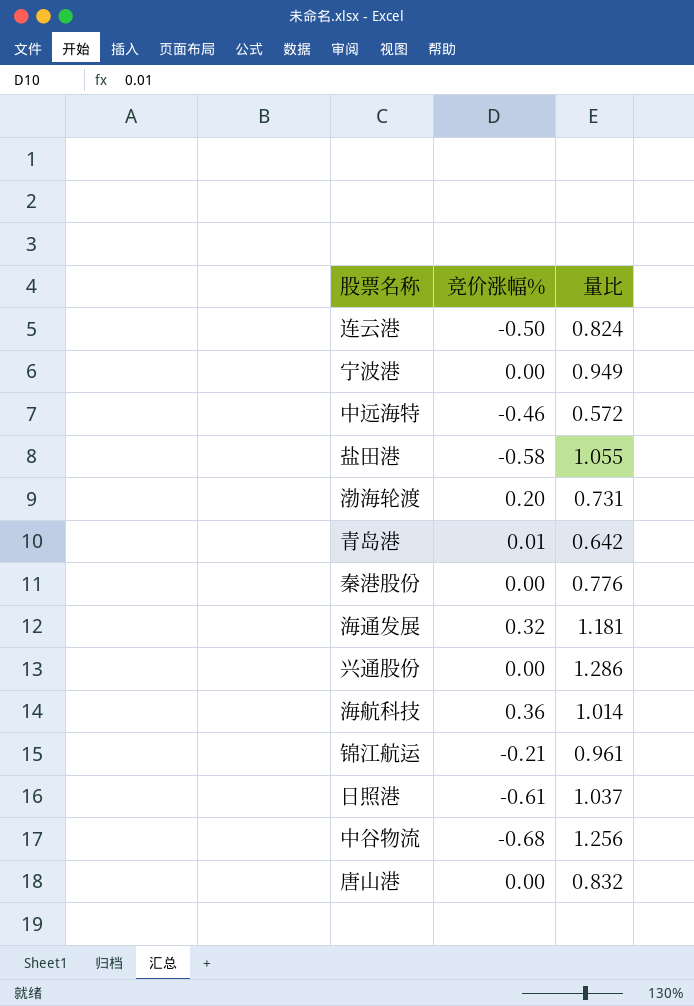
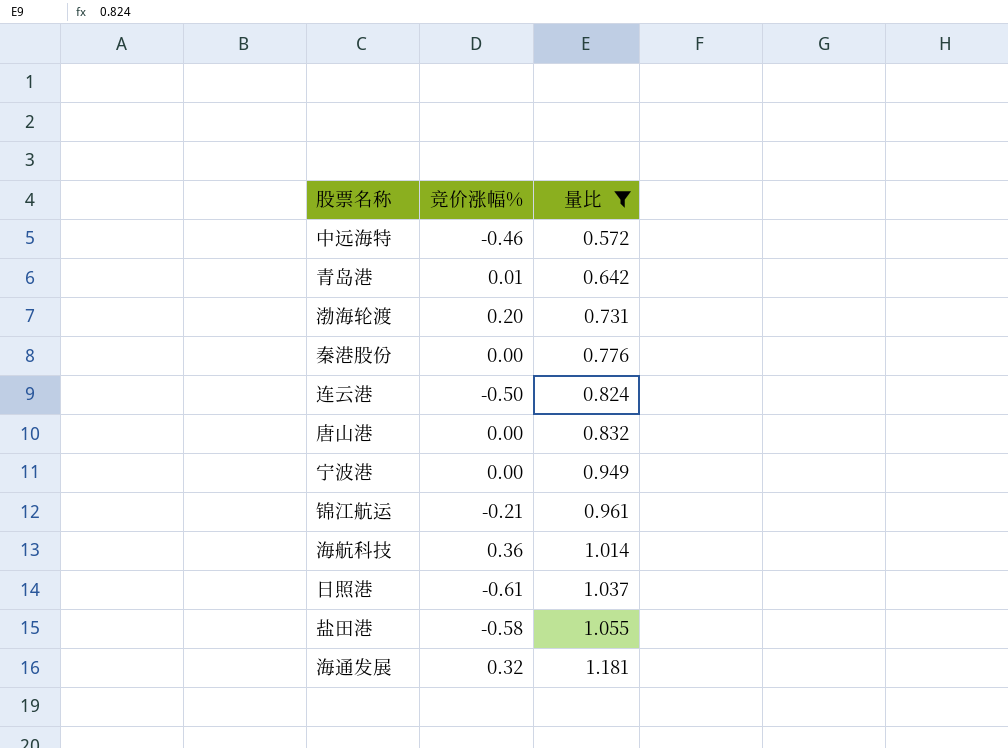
filter: none -> 量比 <= 1.181
row order: none -> 量比 ascending

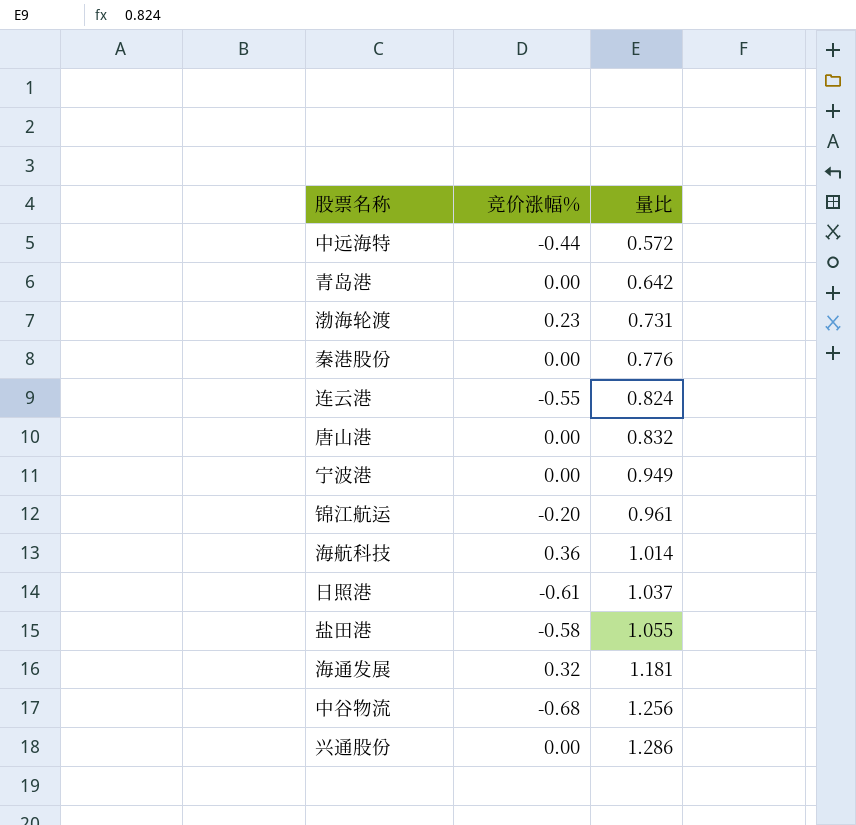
filter: 量比 <= 1.181 -> none
中远海特 | 竞价涨幅%: -0.46 -> -0.44
青岛港 | 竞价涨幅%: 0.01 -> 0.00
渤海轮渡 | 竞价涨幅%: 0.20 -> 0.23
连云港 | 竞价涨幅%: -0.50 -> -0.55
锦江航运 | 竞价涨幅%: -0.21 -> -0.20

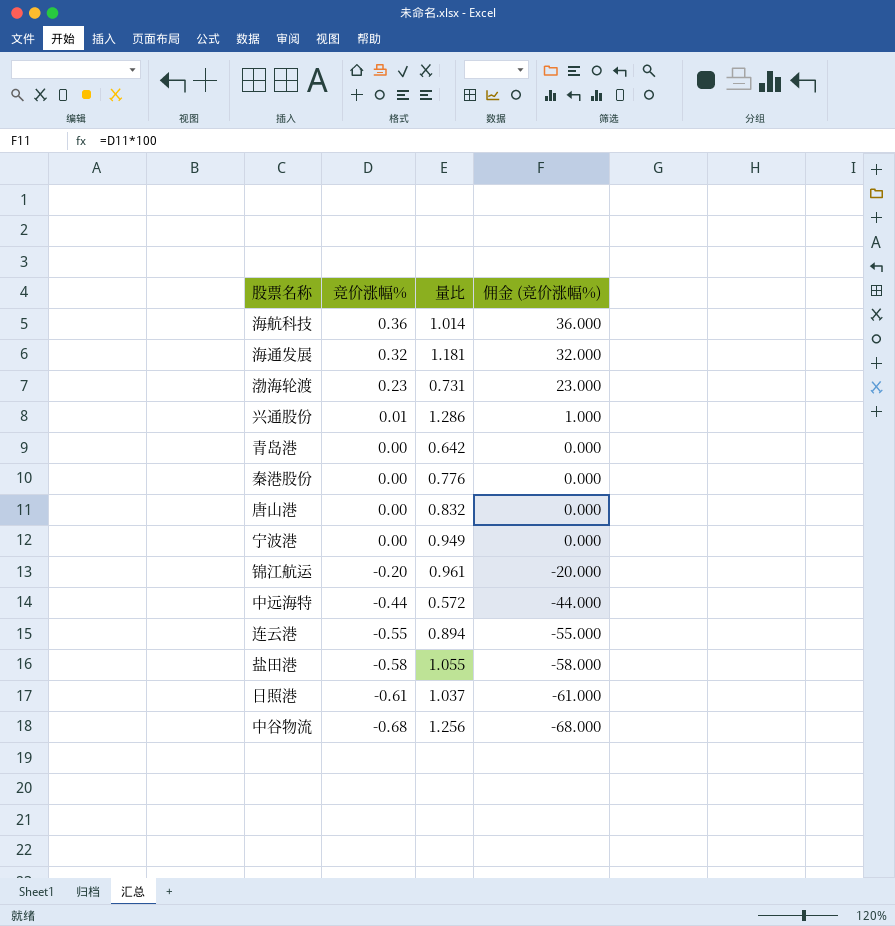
row order: 量比 ascending -> 竞价涨幅% descending
column 佣金 (竞价涨幅%) | formula: none -> [竞价涨幅%] * 100
兴通股份 | 竞价涨幅%: 0.00 -> 0.01
连云港 | 量比: 0.824 -> 0.894

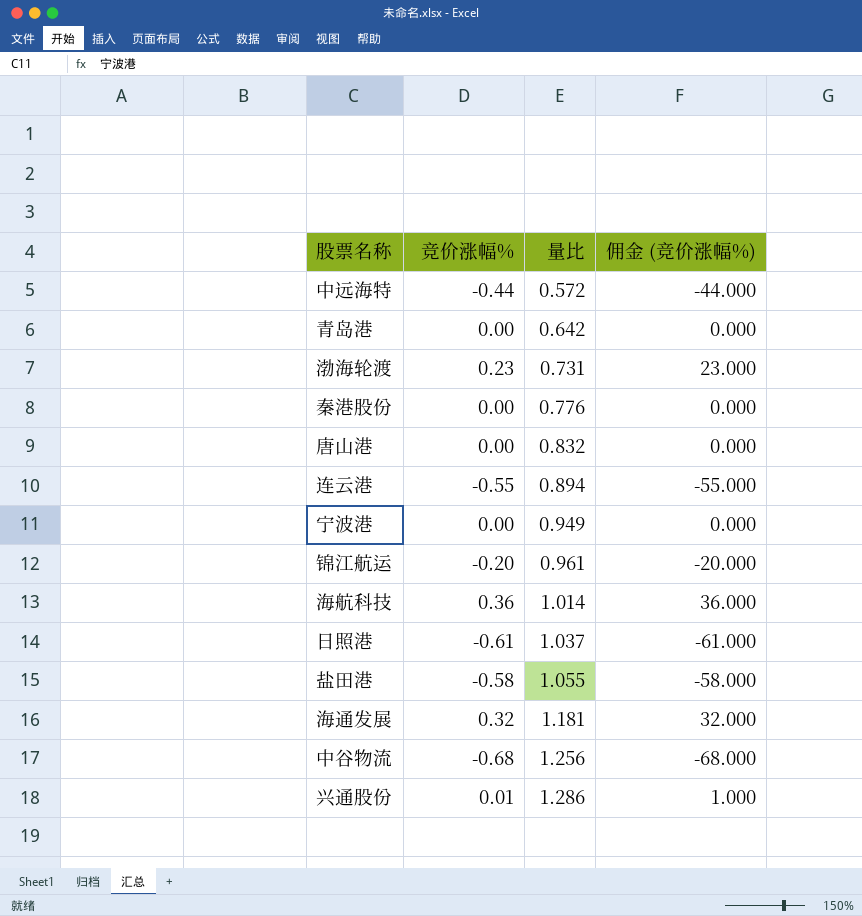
row order: 竞价涨幅% descending -> 量比 ascending

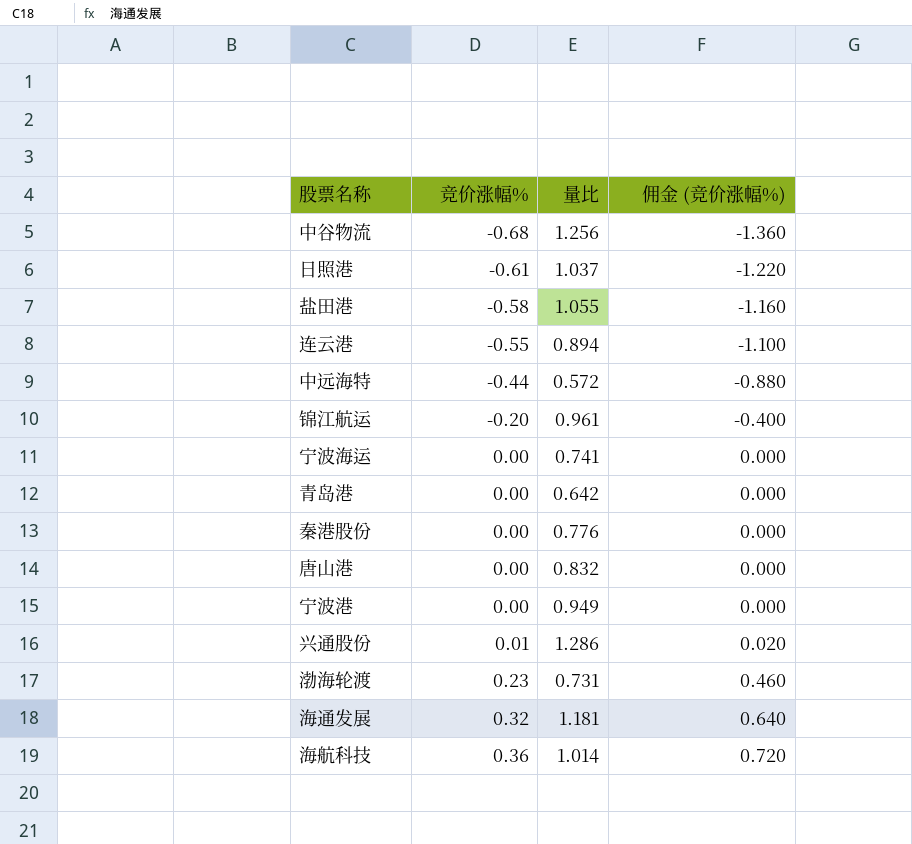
row order: 量比 ascending -> 竞价涨幅% ascending
column 佣金 (竞价涨幅%) | formula: [竞价涨幅%] * 100 -> [竞价涨幅%] * 2
row 宁波海运: none -> 0.00 | 0.741 | 0.000

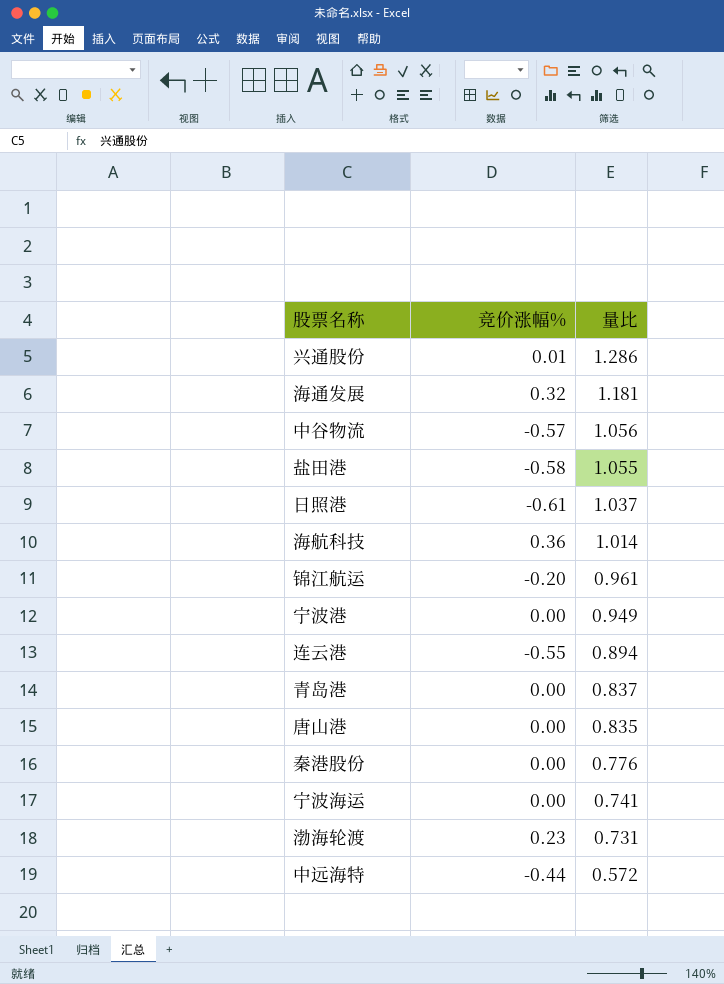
row order: 竞价涨幅% ascending -> 量比 descending
column 佣金 (竞价涨幅%) | formula: [竞价涨幅%] * 2 -> none
中谷物流 | 竞价涨幅%: -0.68 -> -0.57
中谷物流 | 量比: 1.256 -> 1.056
青岛港 | 量比: 0.642 -> 0.837
唐山港 | 量比: 0.832 -> 0.835

